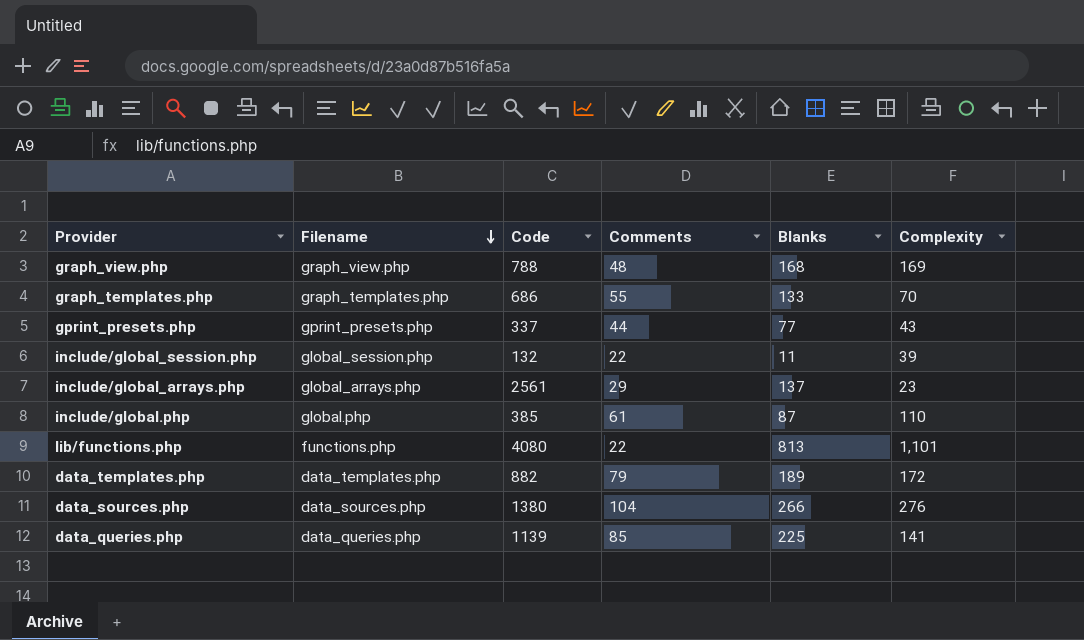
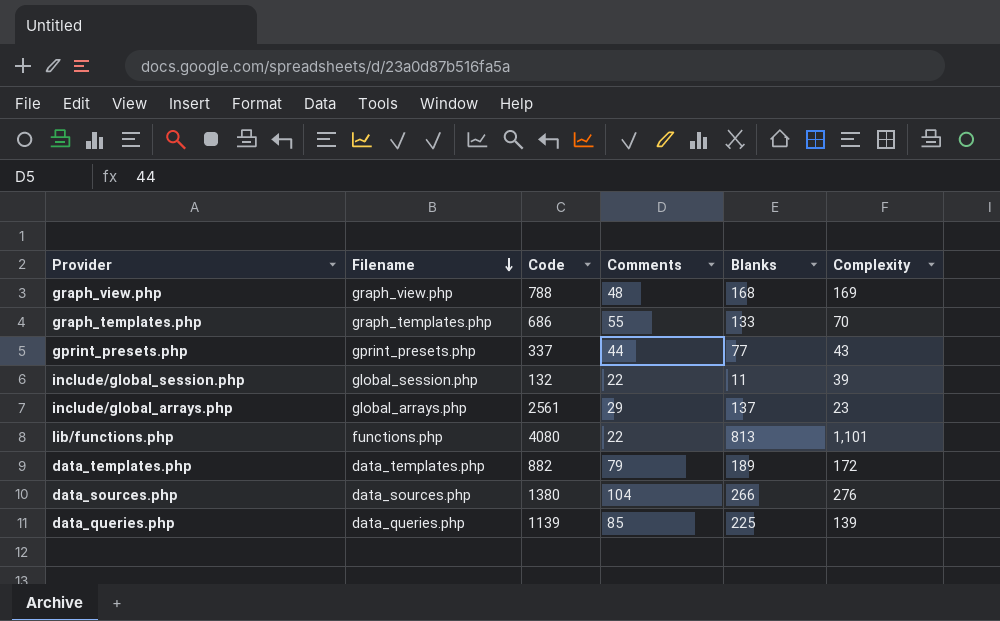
row include/global.php: global.php | 385 | 61 | 87 | 110 -> none
data_queries.php | Complexity: 141 -> 139

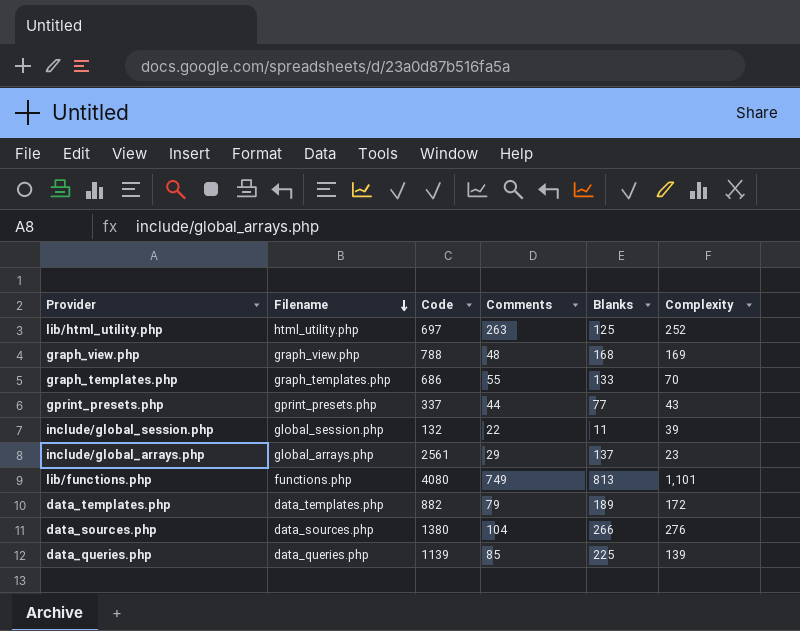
row lib/html_utility.php: none -> html_utility.php | 697 | 263 | 125 | 252
lib/functions.php | Comments: 22 -> 749

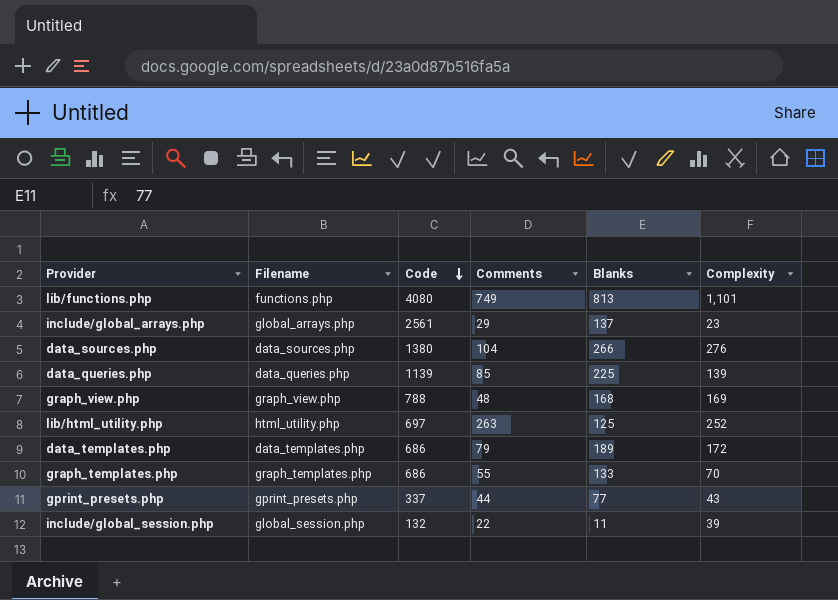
row order: Filename descending -> Code descending
data_templates.php | Code: 882 -> 686

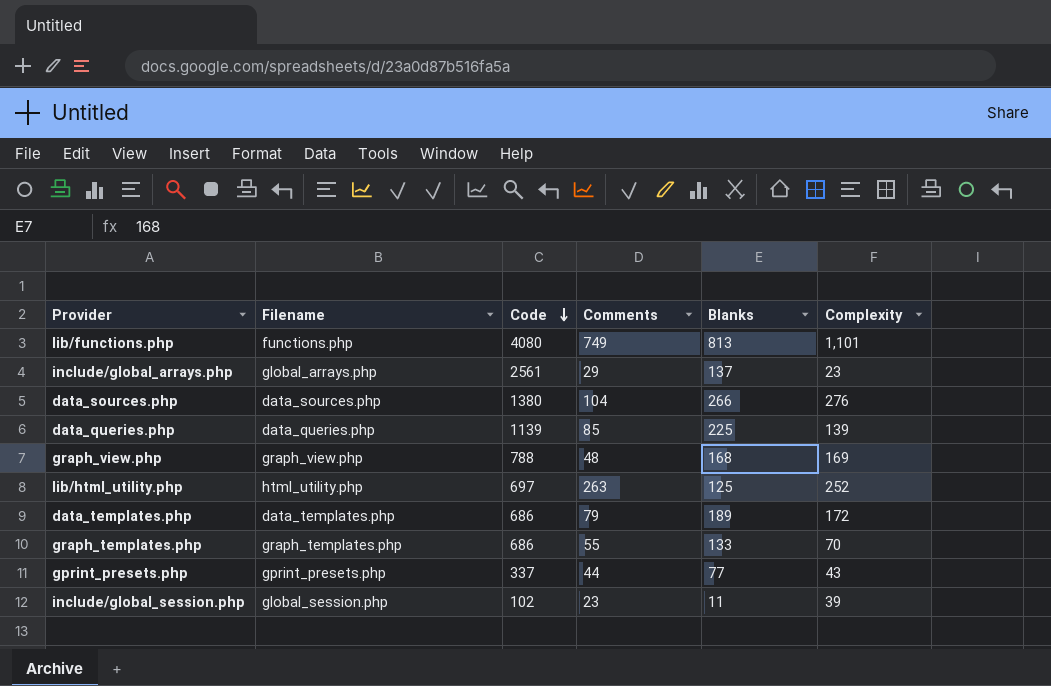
include/global_session.php | Code: 132 -> 102
include/global_session.php | Comments: 22 -> 23

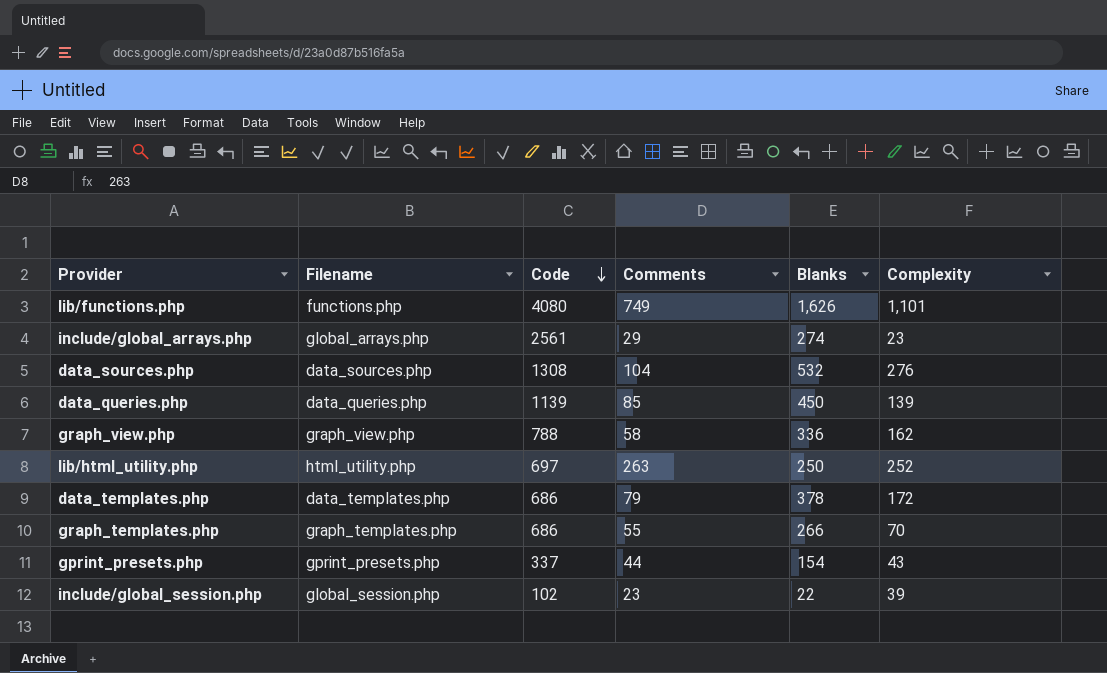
lib/functions.php | Blanks: 813 -> 1,626
include/global_arrays.php | Blanks: 137 -> 274
data_sources.php | Code: 1380 -> 1308
data_sources.php | Blanks: 266 -> 532
data_queries.php | Blanks: 225 -> 450
graph_view.php | Comments: 48 -> 58
graph_view.php | Blanks: 168 -> 336
graph_view.php | Complexity: 169 -> 162
lib/html_utility.php | Blanks: 125 -> 250
data_templates.php | Blanks: 189 -> 378
graph_templates.php | Blanks: 133 -> 266
gprint_presets.php | Blanks: 77 -> 154
include/global_session.php | Blanks: 11 -> 22

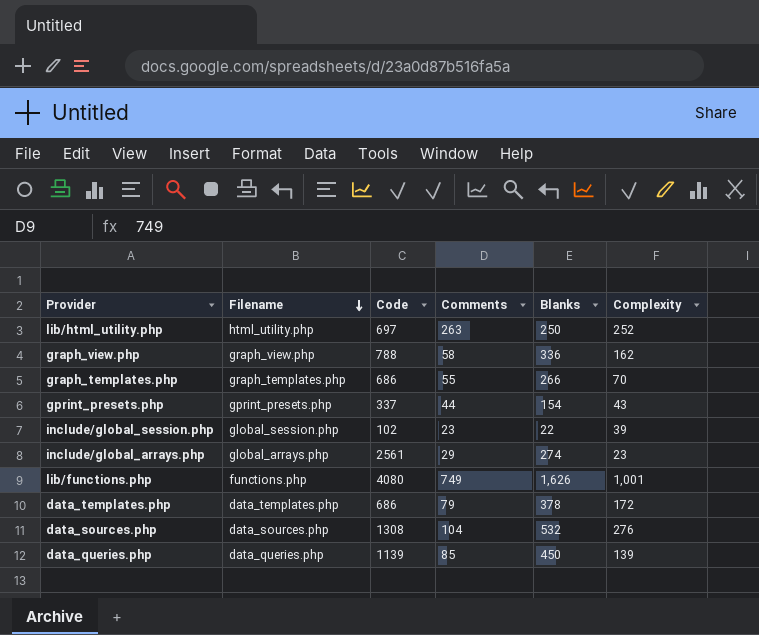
row order: Code descending -> Filename descending
lib/functions.php | Complexity: 1,101 -> 1,001

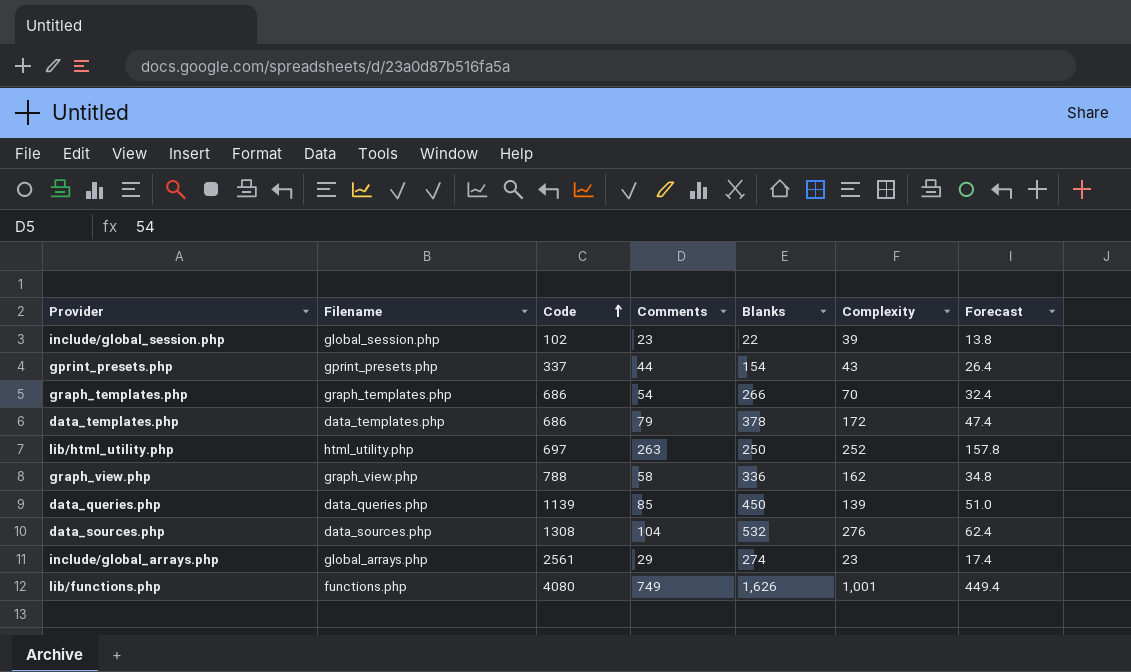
row order: Filename descending -> Code ascending
column Forecast | formula: none -> [Comments] * 0.6
graph_templates.php | Comments: 55 -> 54

